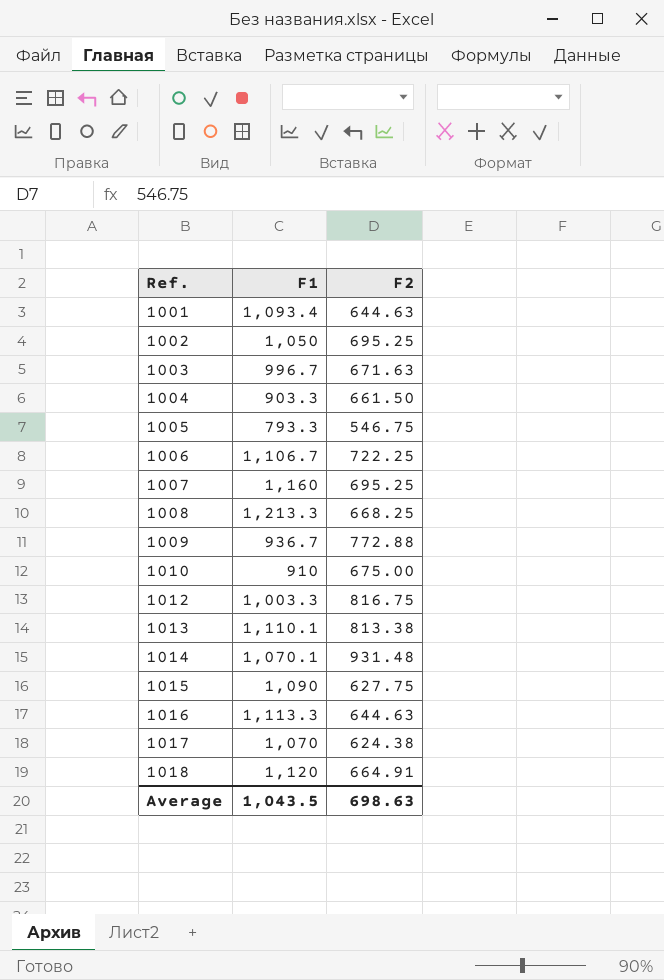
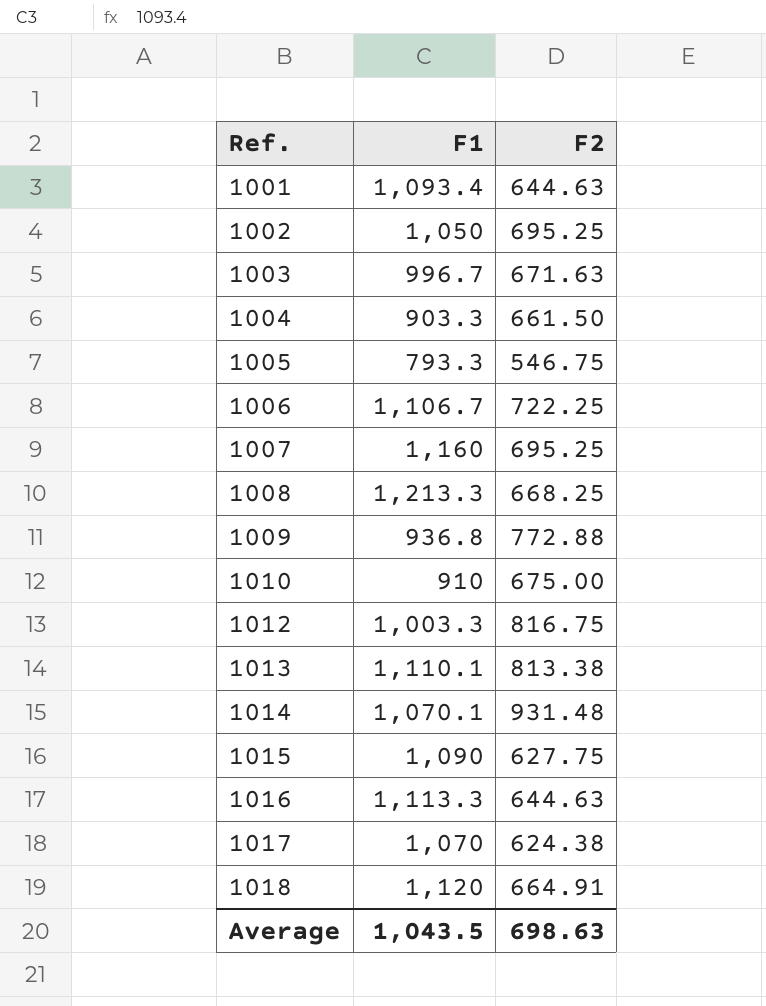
1009 | F1: 936.7 -> 936.8

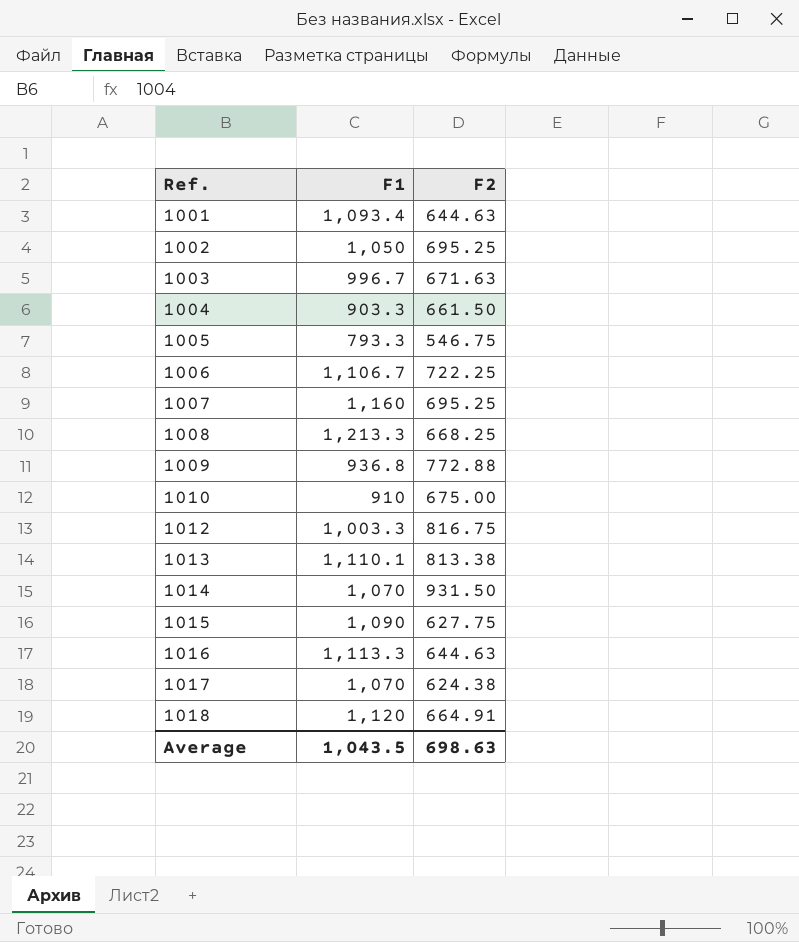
1014 | F1: 1,070.1 -> 1,070
1014 | F2: 931.48 -> 931.50

